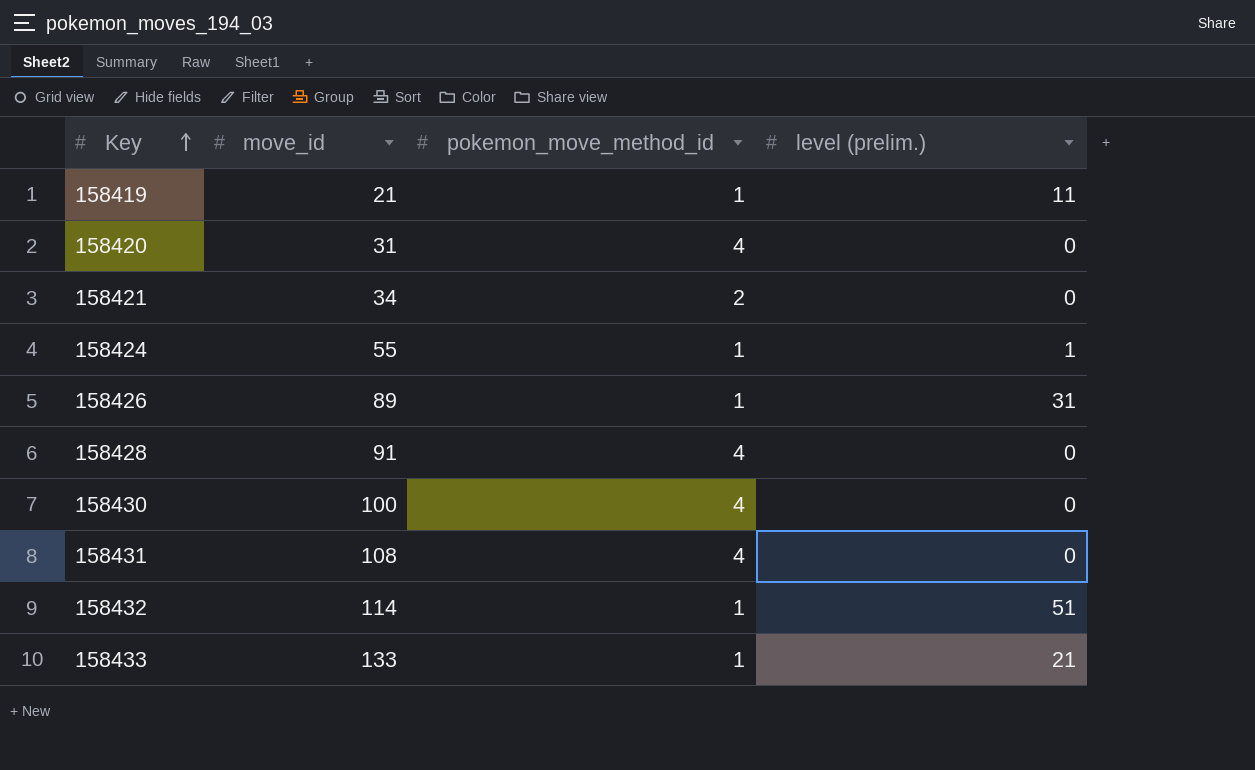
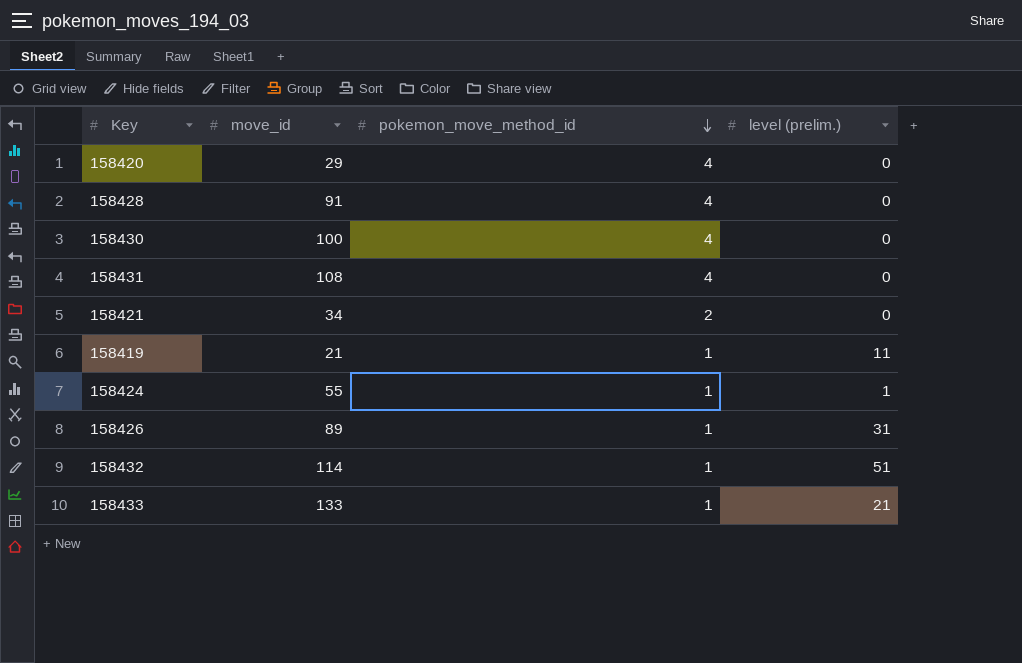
row order: Key ascending -> pokemon_move_method_id descending
158420 | move_id: 31 -> 29

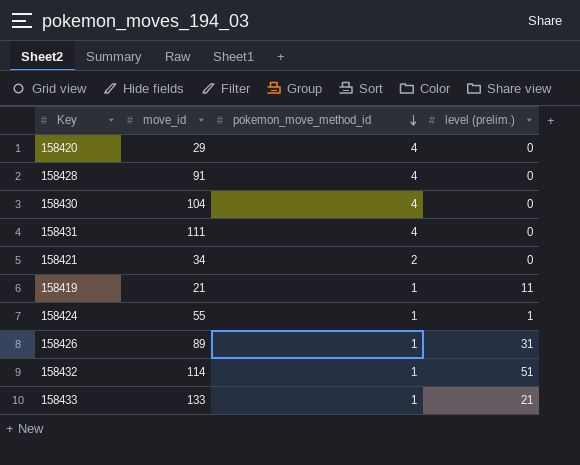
158430 | move_id: 100 -> 104
158431 | move_id: 108 -> 111

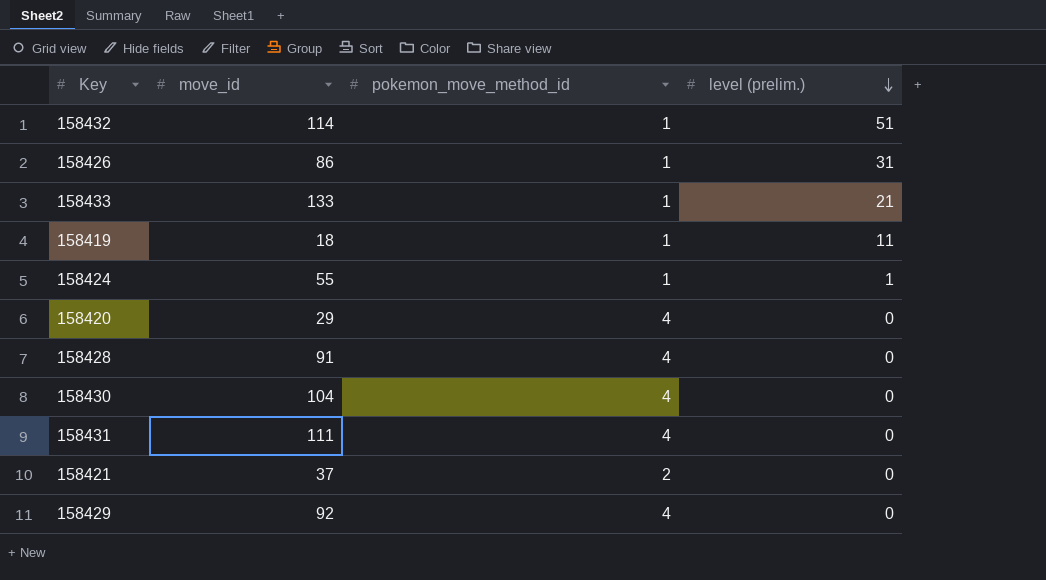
row order: pokemon_move_method_id descending -> level (prelim.) descending
158426 | move_id: 89 -> 86
158419 | move_id: 21 -> 18
158421 | move_id: 34 -> 37
row 158429: none -> 92 | 4 | 0

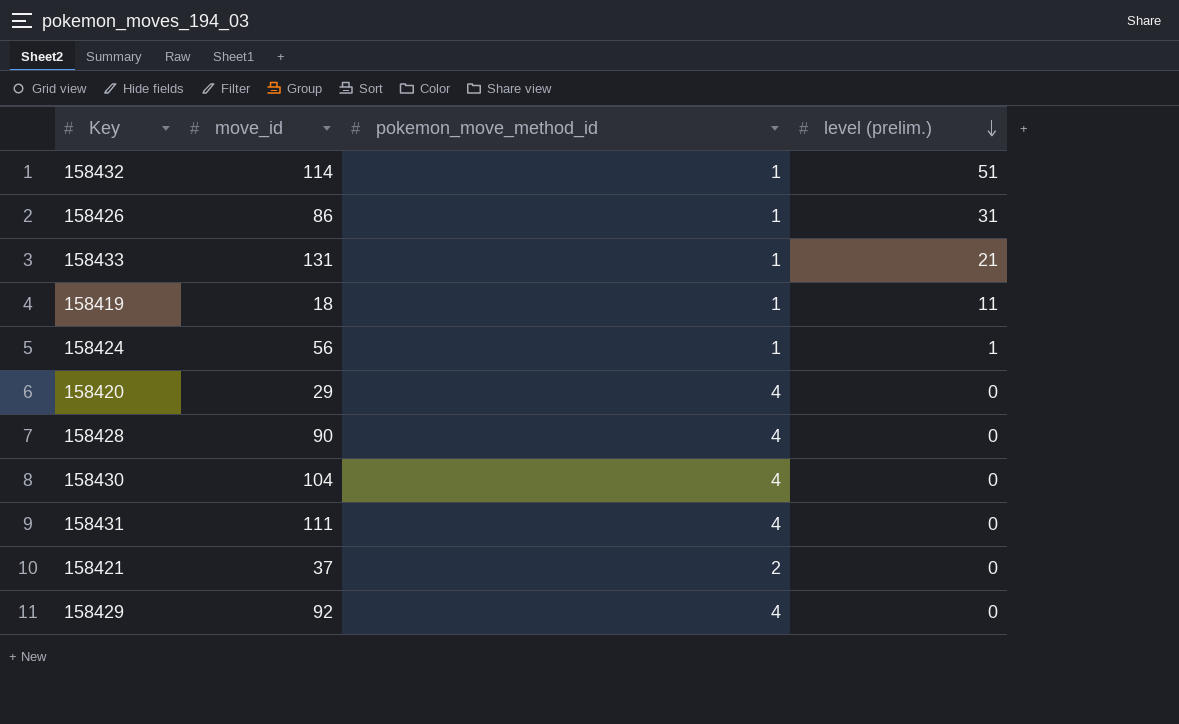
158433 | move_id: 133 -> 131
158424 | move_id: 55 -> 56
158428 | move_id: 91 -> 90

